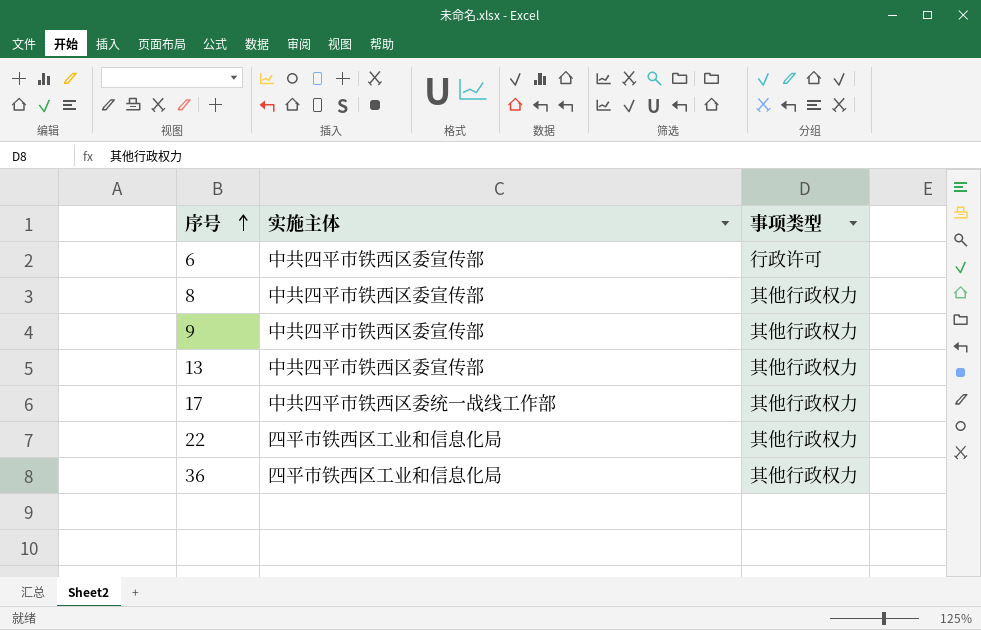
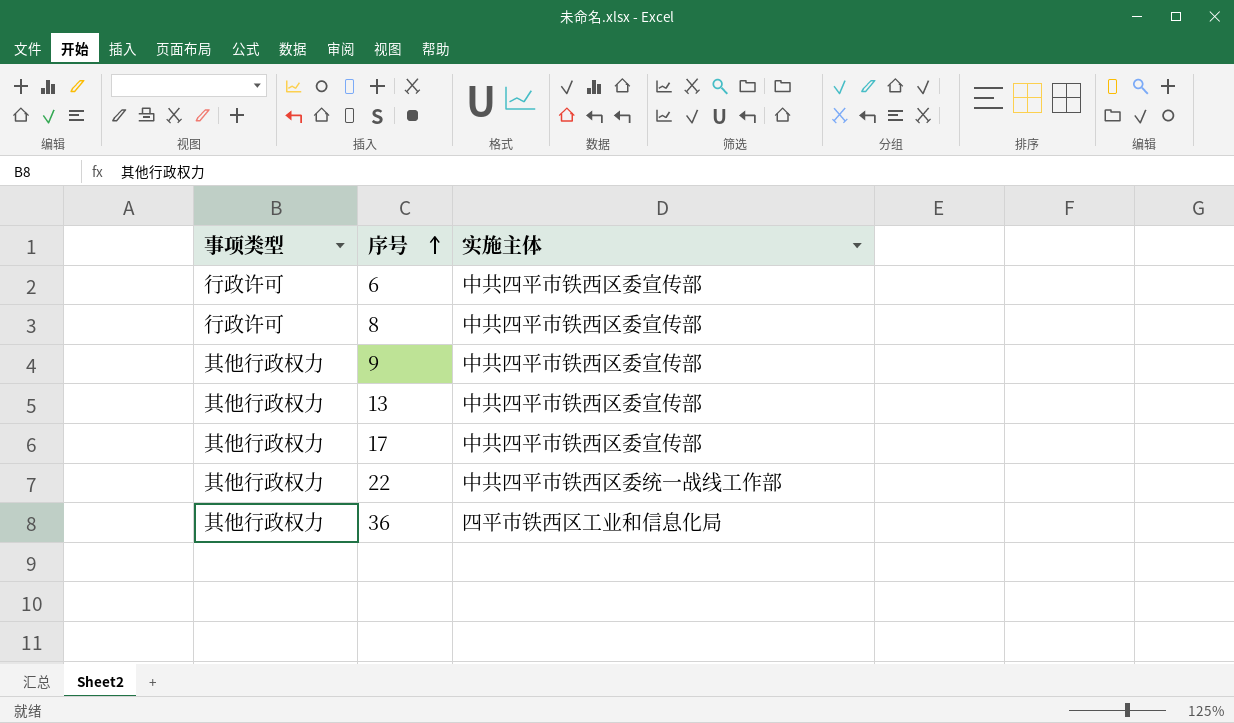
column 事项类型 | position: 3 -> 1
8 | 事项类型: 其他行政权力 -> 行政许可
17 | 实施主体: 中共四平市铁西区委统一战线工作部 -> 中共四平市铁西区委宣传部
22 | 实施主体: 四平市铁西区工业和信息化局 -> 中共四平市铁西区委统一战线工作部

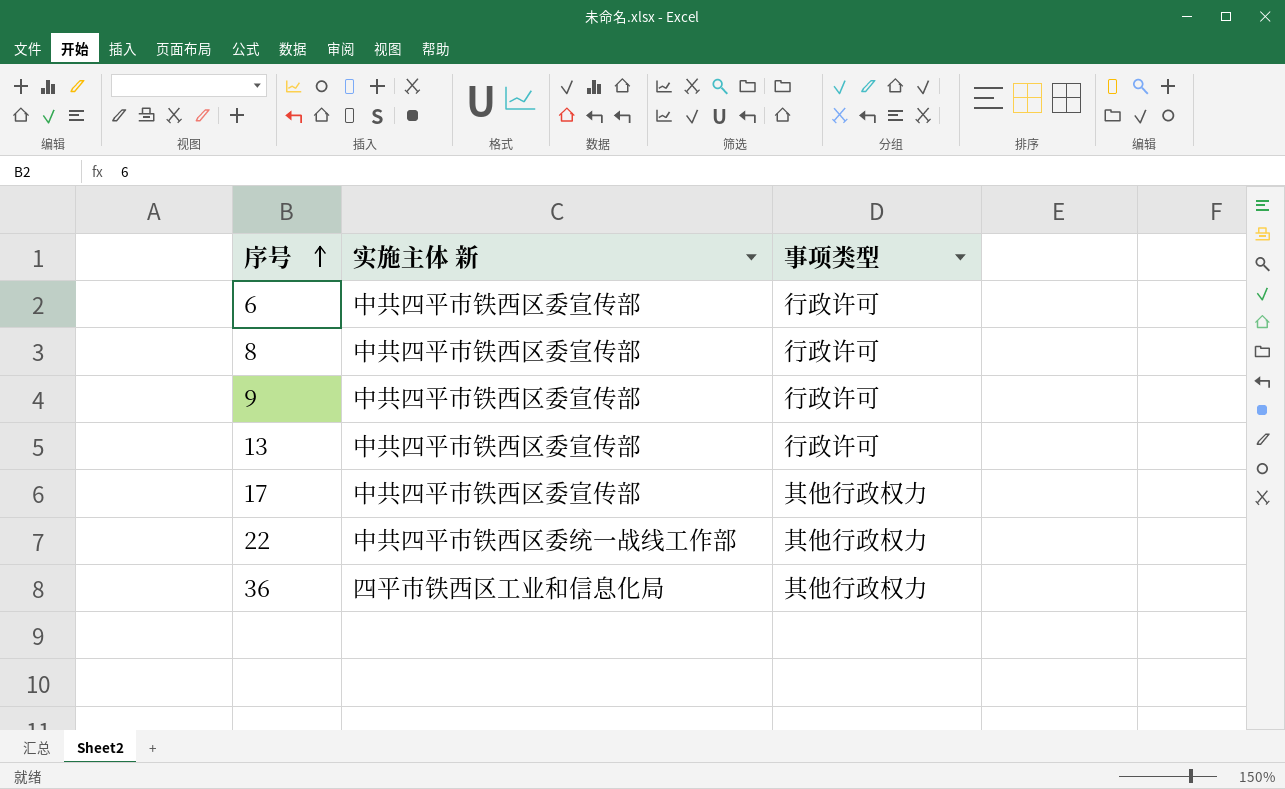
column name: 实施主体 -> 实施主体 新
column 事项类型 | position: 1 -> 3
9 | 事项类型: 其他行政权力 -> 行政许可
13 | 事项类型: 其他行政权力 -> 行政许可

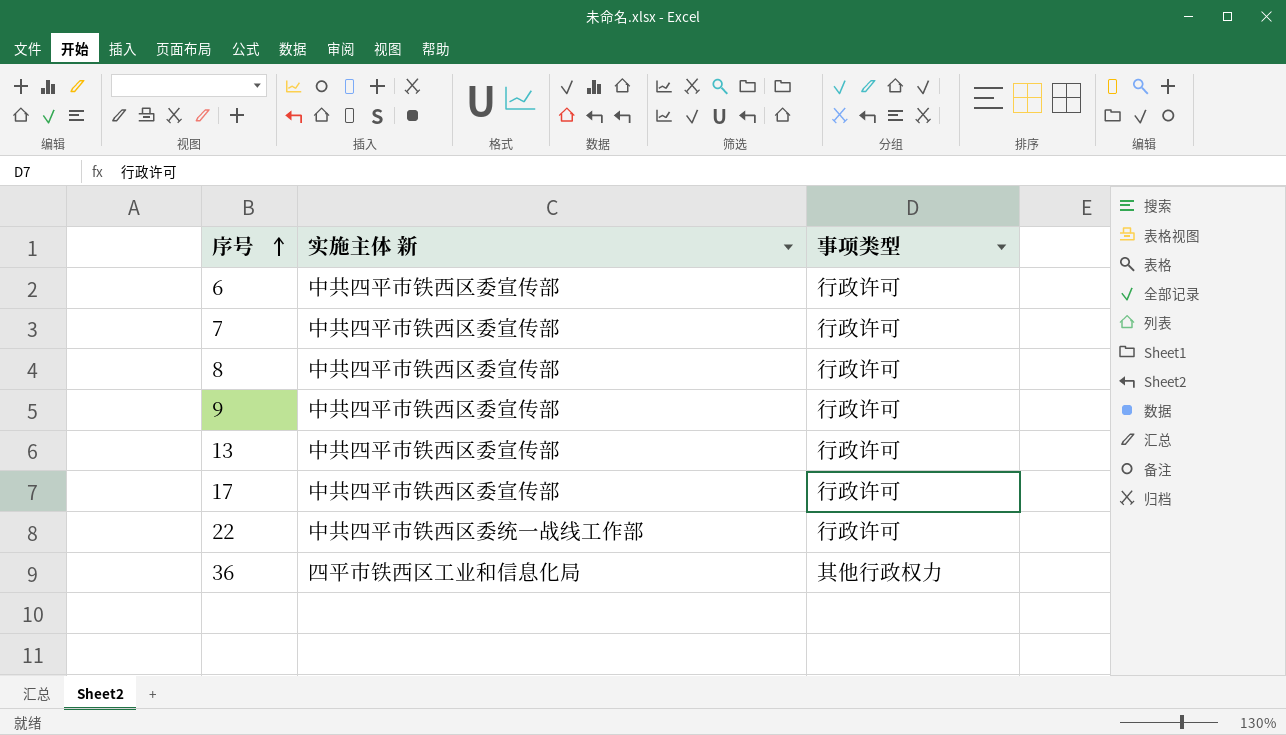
row 7: none -> 中共四平市铁西区委宣传部 | 行政许可
17 | 事项类型: 其他行政权力 -> 行政许可
22 | 事项类型: 其他行政权力 -> 行政许可

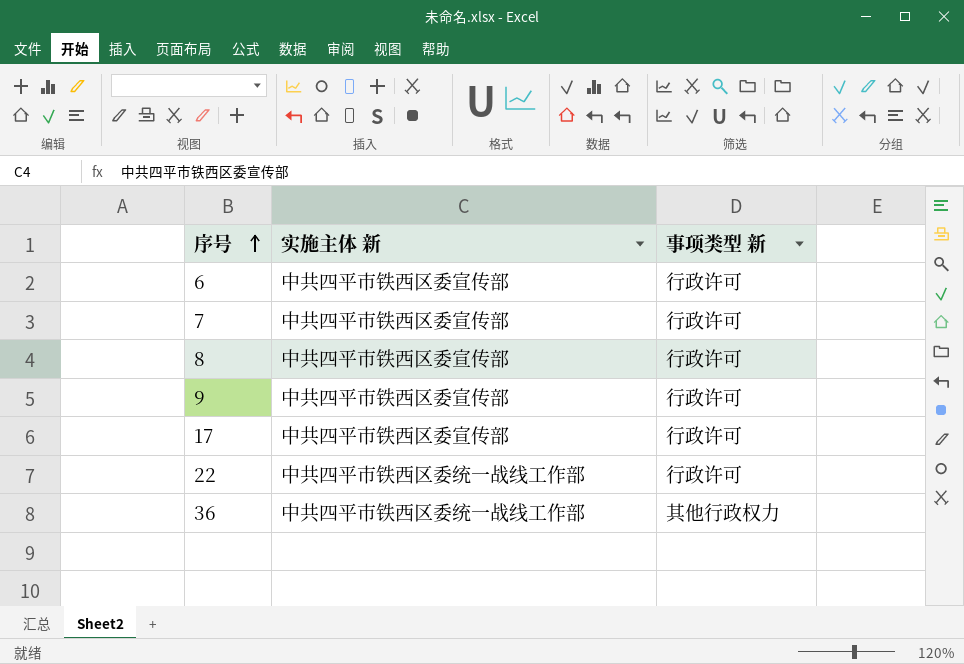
column name: 事项类型 -> 事项类型 新
row 13: 中共四平市铁西区委宣传部 | 行政许可 -> none
36 | 实施主体 新: 四平市铁西区工业和信息化局 -> 中共四平市铁西区委统一战线工作部

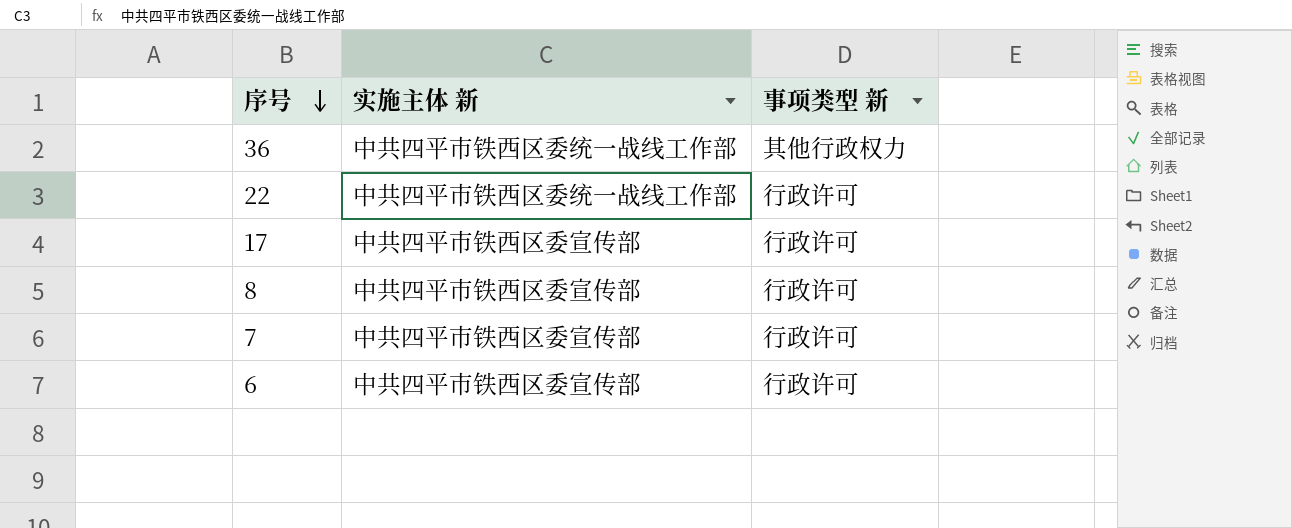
row order: 序号 ascending -> 序号 descending
row 9: 中共四平市铁西区委宣传部 | 行政许可 -> none

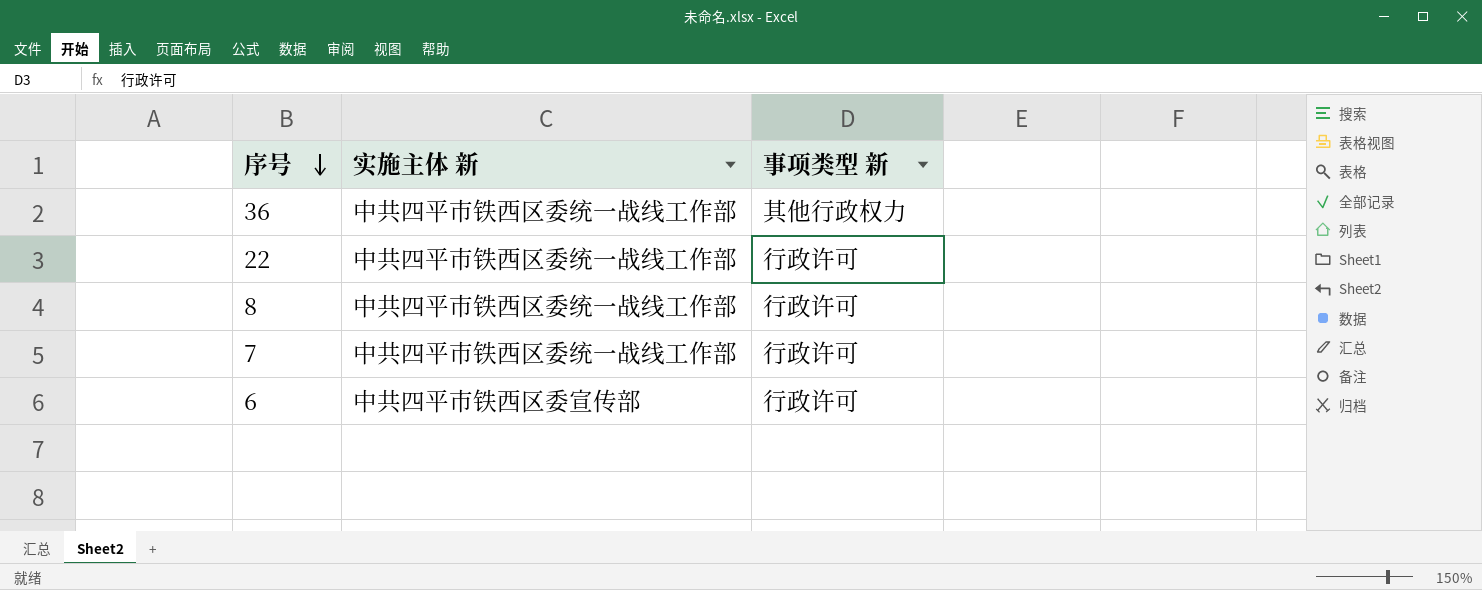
row 17: 中共四平市铁西区委宣传部 | 行政许可 -> none
8 | 实施主体 新: 中共四平市铁西区委宣传部 -> 中共四平市铁西区委统一战线工作部
7 | 实施主体 新: 中共四平市铁西区委宣传部 -> 中共四平市铁西区委统一战线工作部

